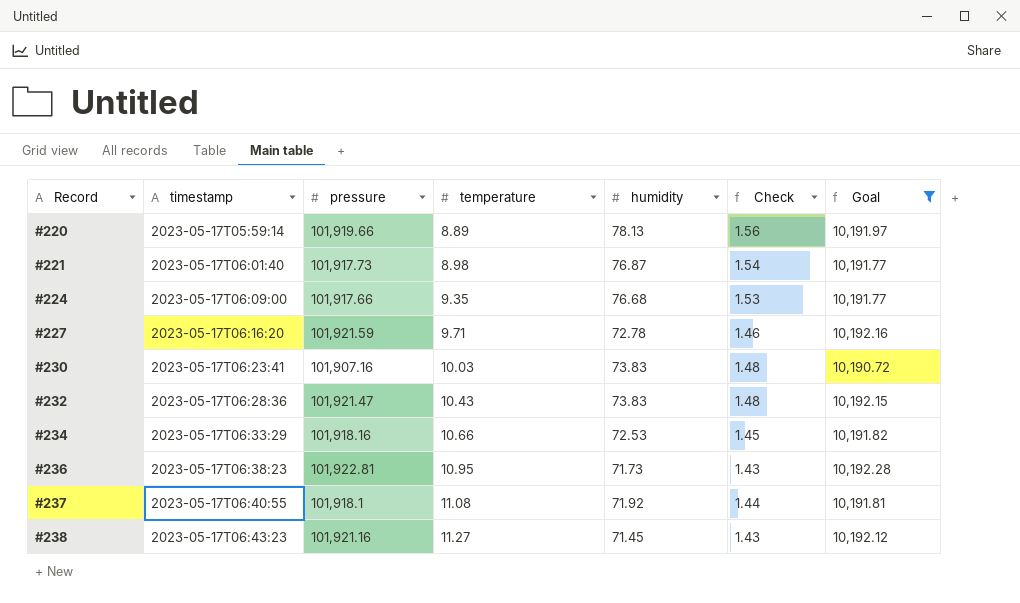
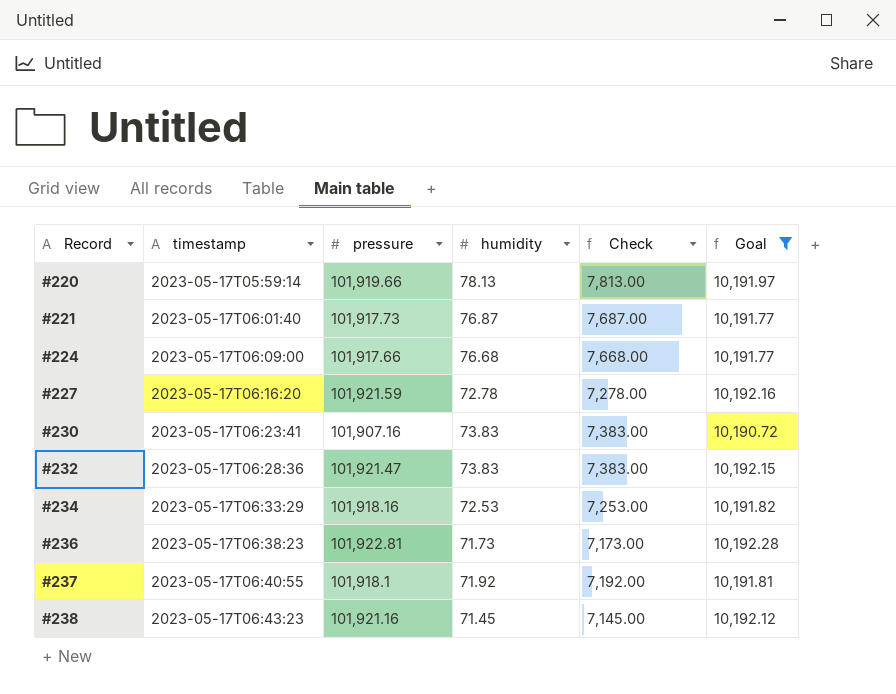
column temperature | position: 4 -> none
column Check | formula: [humidity] * 0.02 -> [humidity] * 100

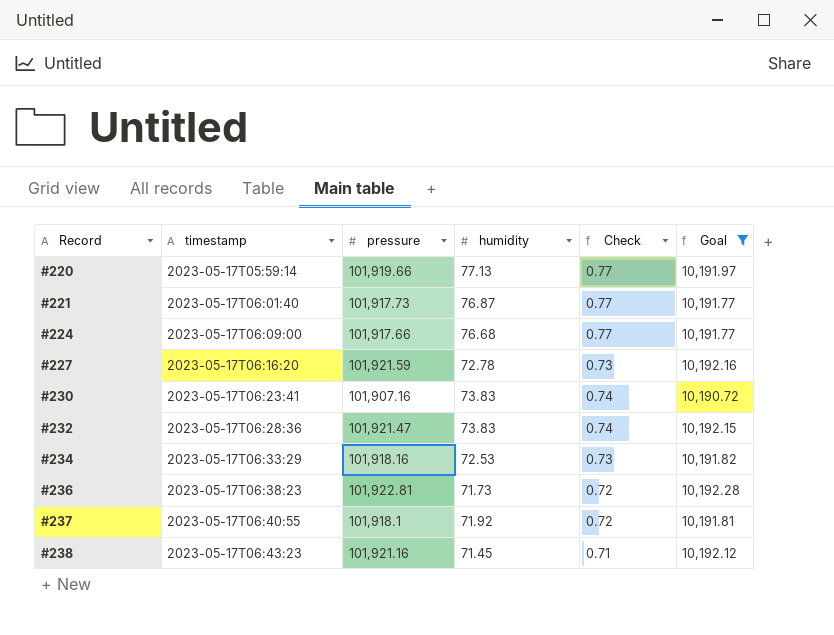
column Check | formula: [humidity] * 100 -> [humidity] * 0.01
#220 | humidity: 78.13 -> 77.13

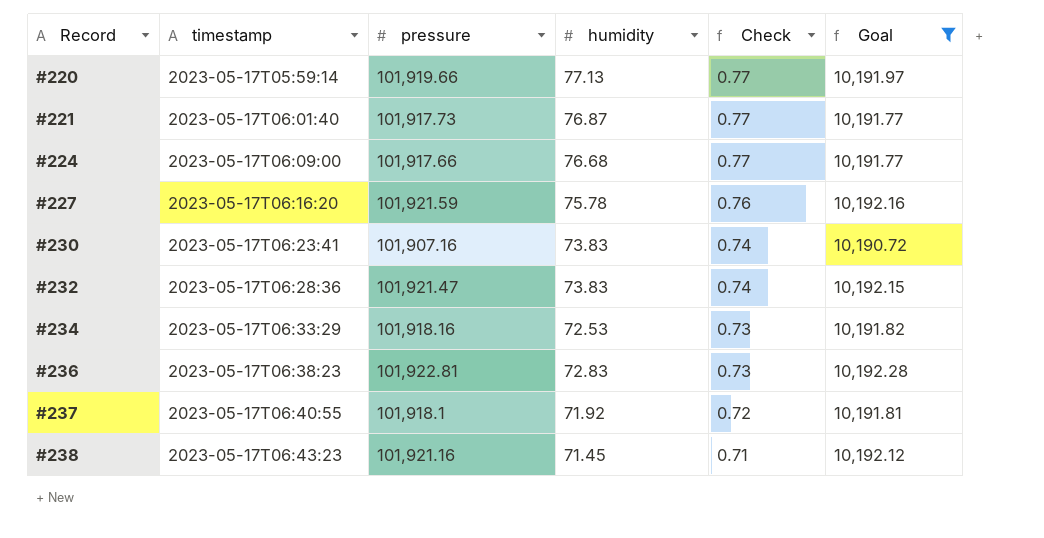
#227 | humidity: 72.78 -> 75.78
#227 | Check: 0.73 -> 0.76
#236 | humidity: 71.73 -> 72.83
#236 | Check: 0.72 -> 0.73

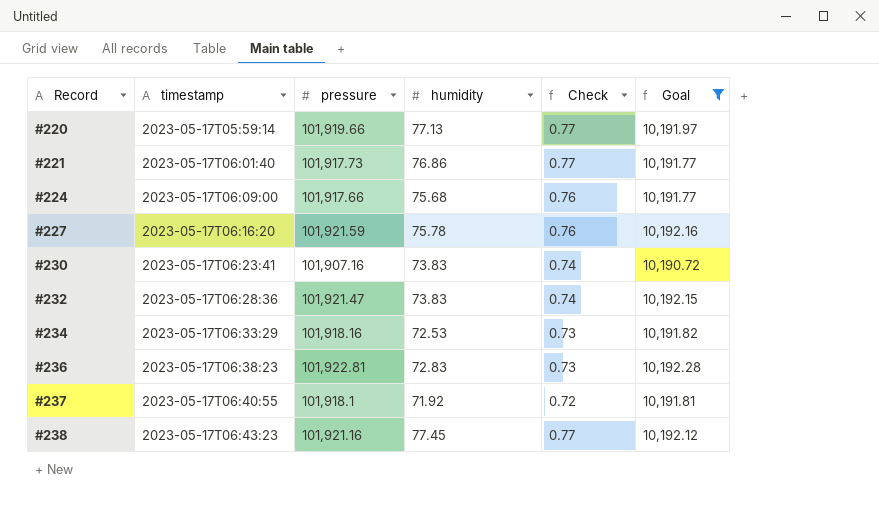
#221 | humidity: 76.87 -> 76.86
#224 | humidity: 76.68 -> 75.68
#224 | Check: 0.77 -> 0.76
#238 | humidity: 71.45 -> 77.45
#238 | Check: 0.71 -> 0.77

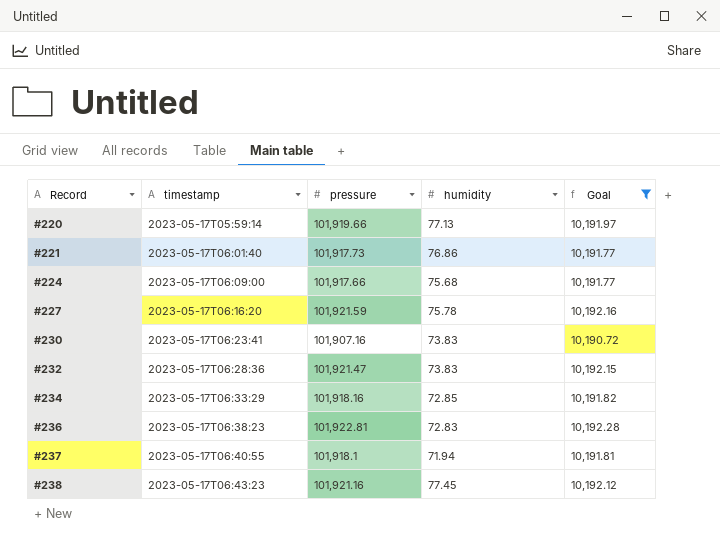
column Check | formula: [humidity] * 0.01 -> none
#234 | humidity: 72.53 -> 72.85
#237 | humidity: 71.92 -> 71.94

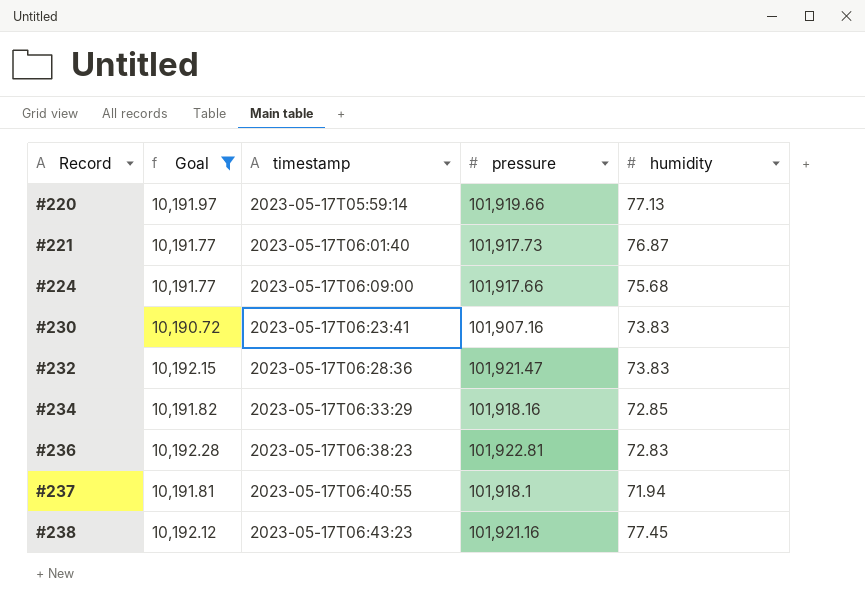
column Goal | position: 5 -> 2
row #227: 2023-05-17T06:16:20 | 101,921.59 | 75.78 | 10,192.16 -> none
#221 | humidity: 76.86 -> 76.87

